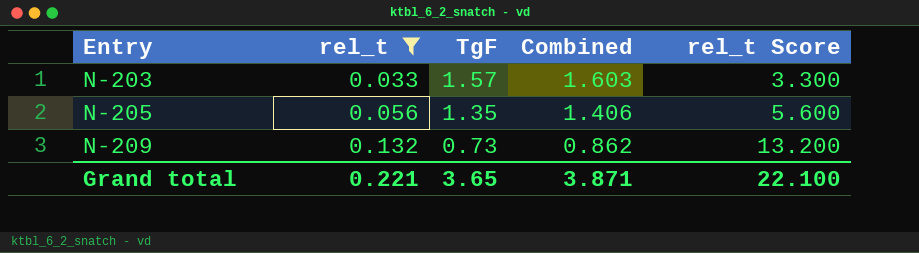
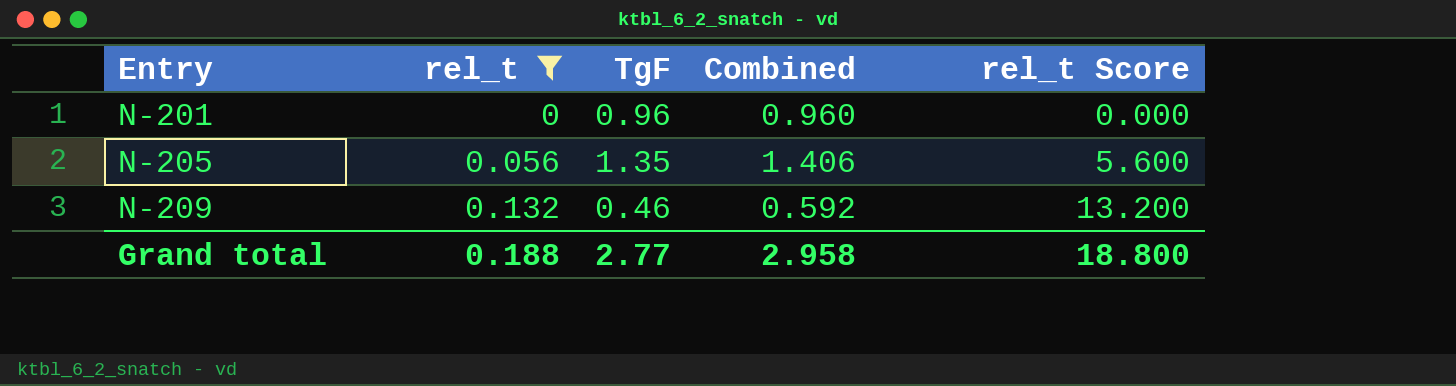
row N-203: 0.033 | 1.57 | 1.603 | 3.300 -> none
row N-201: none -> 0 | 0.96 | 0.960 | 0.000
N-209 | TgF: 0.73 -> 0.46
N-209 | Combined: 0.862 -> 0.592
Grand total | rel_t: 0.221 -> 0.188
Grand total | TgF: 3.65 -> 2.77
Grand total | Combined: 3.871 -> 2.958
Grand total | rel_t Score: 22.100 -> 18.800

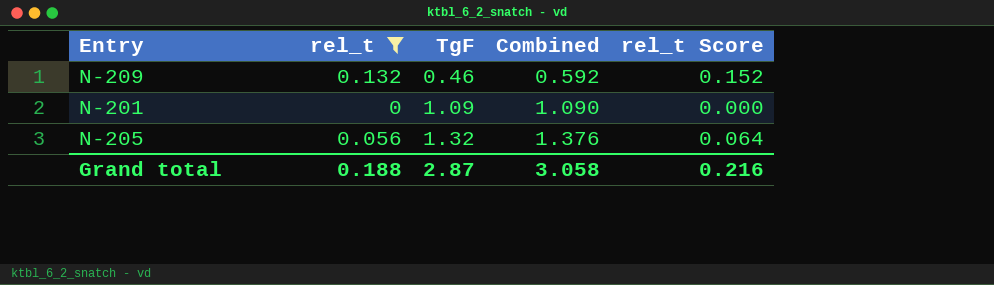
row order: Entry ascending -> TgF ascending
column rel_t Score | formula: [rel_t] * 100 -> [rel_t] * 1.15
N-201 | TgF: 0.96 -> 1.09
N-201 | Combined: 0.960 -> 1.090
N-205 | TgF: 1.35 -> 1.32
N-205 | Combined: 1.406 -> 1.376
Grand total | TgF: 2.77 -> 2.87
Grand total | Combined: 2.958 -> 3.058
Grand total | rel_t Score: 18.800 -> 0.216

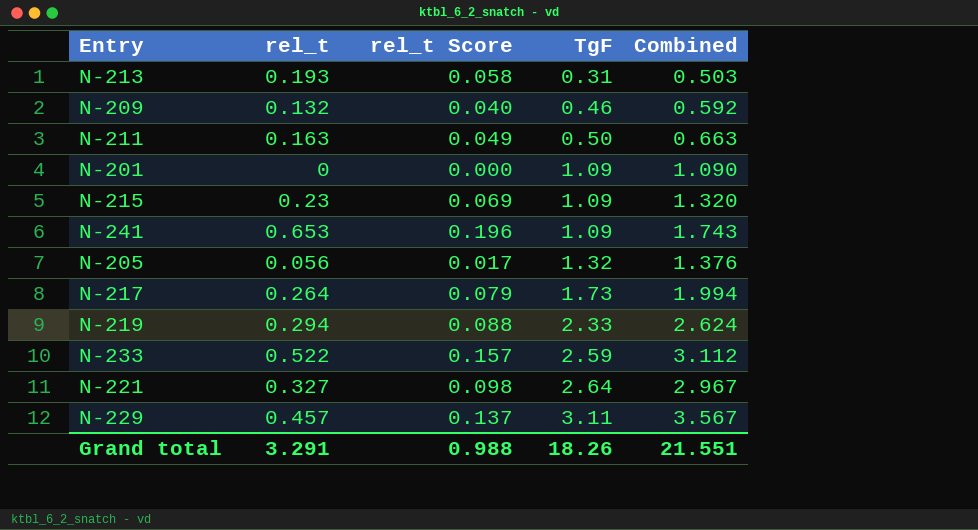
filter: rel_t <= 0.132 -> none
column rel_t Score | formula: [rel_t] * 1.15 -> [rel_t] * 0.3
column rel_t Score | position: 5 -> 3
Grand total | rel_t: 0.188 -> 3.291
Grand total | rel_t Score: 0.216 -> 0.988
Grand total | TgF: 2.87 -> 18.26
Grand total | Combined: 3.058 -> 21.551

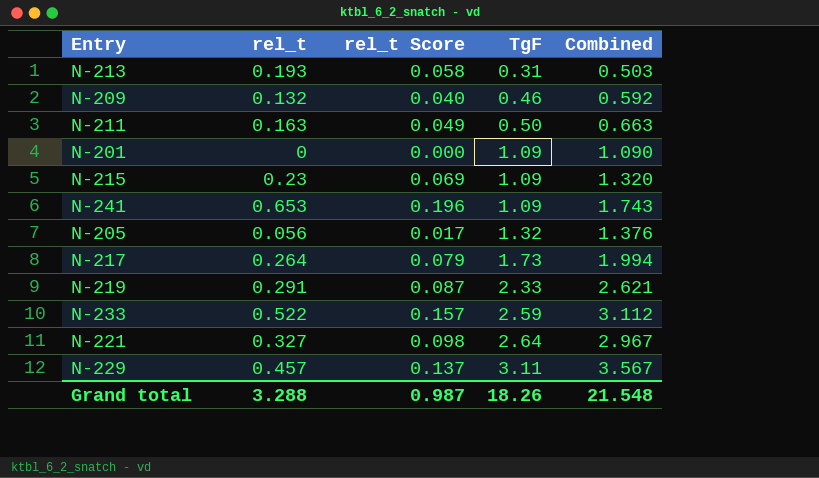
N-219 | rel_t: 0.294 -> 0.291
N-219 | rel_t Score: 0.088 -> 0.087
N-219 | Combined: 2.624 -> 2.621
Grand total | rel_t: 3.291 -> 3.288
Grand total | rel_t Score: 0.988 -> 0.987
Grand total | Combined: 21.551 -> 21.548

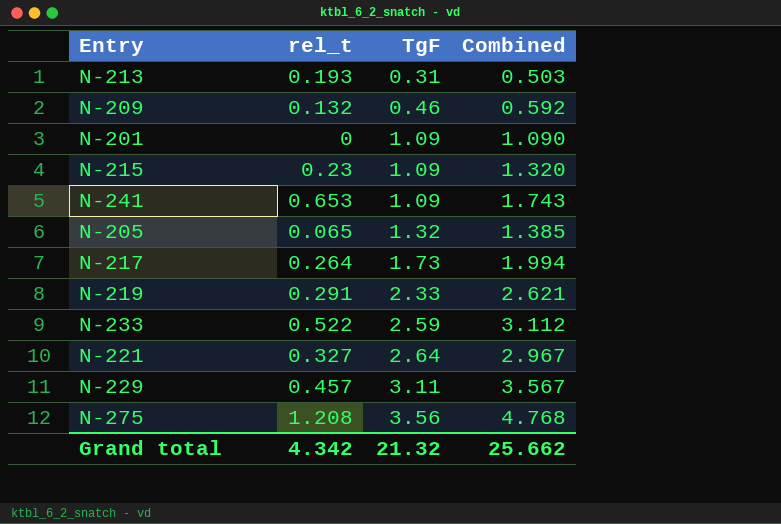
column rel_t Score | formula: [rel_t] * 0.3 -> none
row N-211: 0.163 | 0.049 | 0.50 | 0.663 -> none
N-205 | rel_t: 0.056 -> 0.065
N-205 | Combined: 1.376 -> 1.385
row N-275: none -> 1.208 | 3.56 | 4.768
Grand total | rel_t: 3.288 -> 4.342
Grand total | TgF: 18.26 -> 21.32
Grand total | Combined: 21.548 -> 25.662

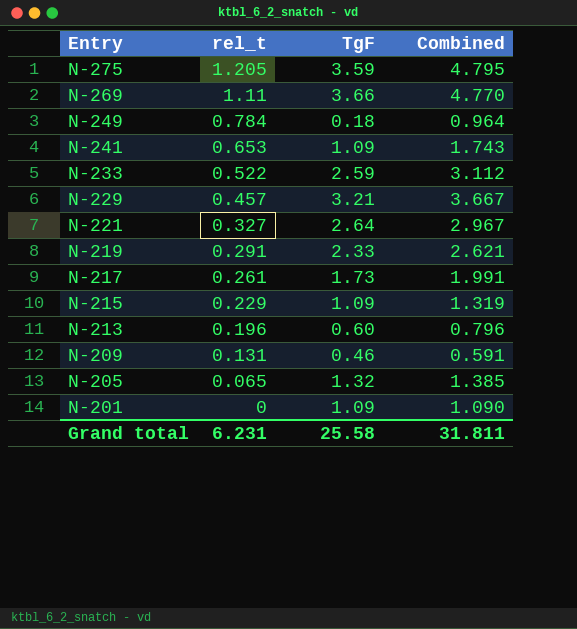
row order: TgF ascending -> Entry descending
N-275 | rel_t: 1.208 -> 1.205
N-275 | TgF: 3.56 -> 3.59
N-275 | Combined: 4.768 -> 4.795
row N-269: none -> 1.11 | 3.66 | 4.770
row N-249: none -> 0.784 | 0.18 | 0.964
N-229 | TgF: 3.11 -> 3.21
N-229 | Combined: 3.567 -> 3.667
N-217 | rel_t: 0.264 -> 0.261
N-217 | Combined: 1.994 -> 1.991
N-215 | rel_t: 0.23 -> 0.229
N-215 | Combined: 1.320 -> 1.319
N-213 | rel_t: 0.193 -> 0.196
N-213 | TgF: 0.31 -> 0.60
N-213 | Combined: 0.503 -> 0.796
N-209 | rel_t: 0.132 -> 0.131
N-209 | Combined: 0.592 -> 0.591
Grand total | rel_t: 4.342 -> 6.231
Grand total | TgF: 21.32 -> 25.58
Grand total | Combined: 25.662 -> 31.811

